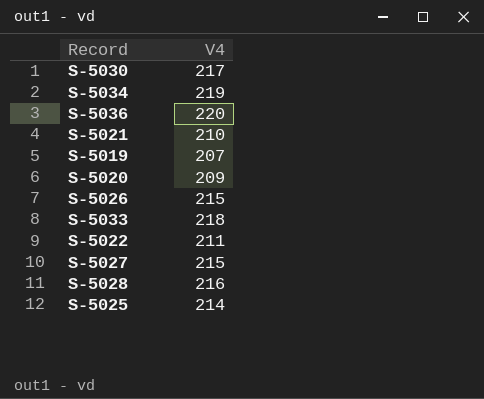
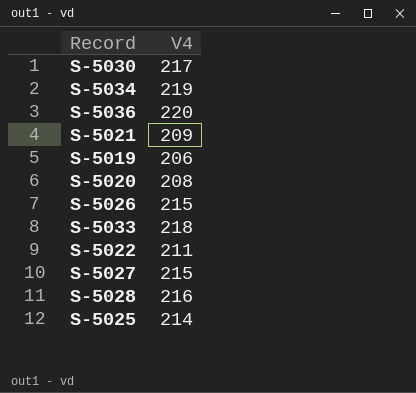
S-5021 | V4: 210 -> 209
S-5019 | V4: 207 -> 206
S-5020 | V4: 209 -> 208

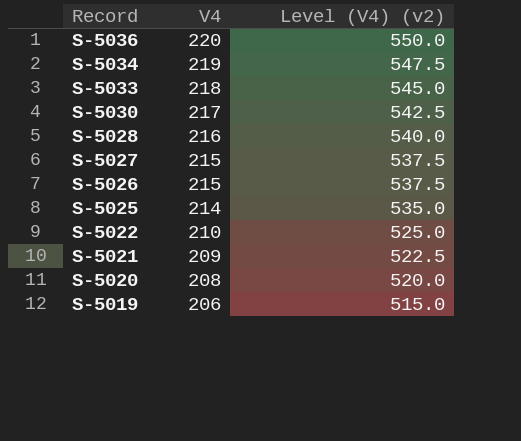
row order: none -> Record descending
column Level (V4) (v2) | formula: none -> [V4] * 2.5
S-5022 | V4: 211 -> 210

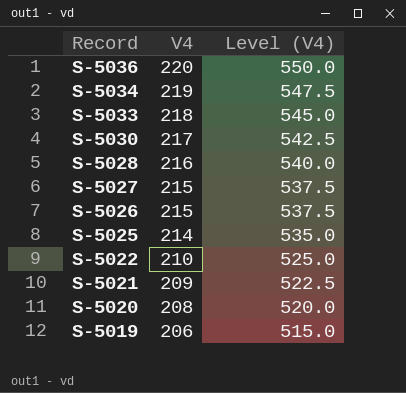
column name: Level (V4) (v2) -> Level (V4)

